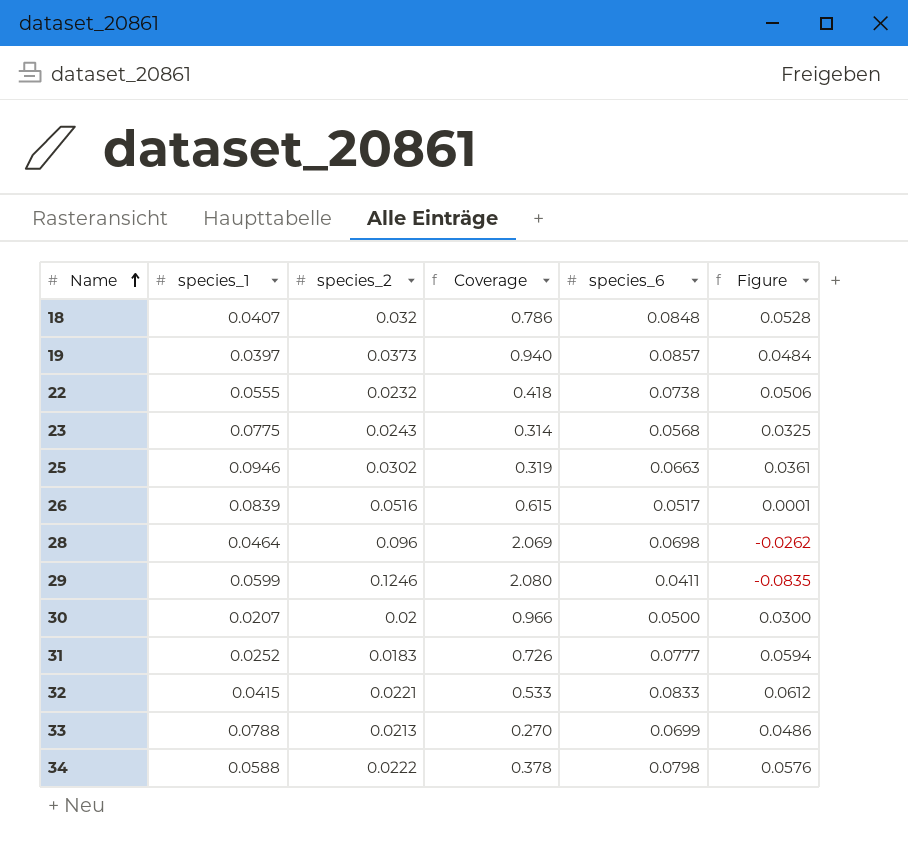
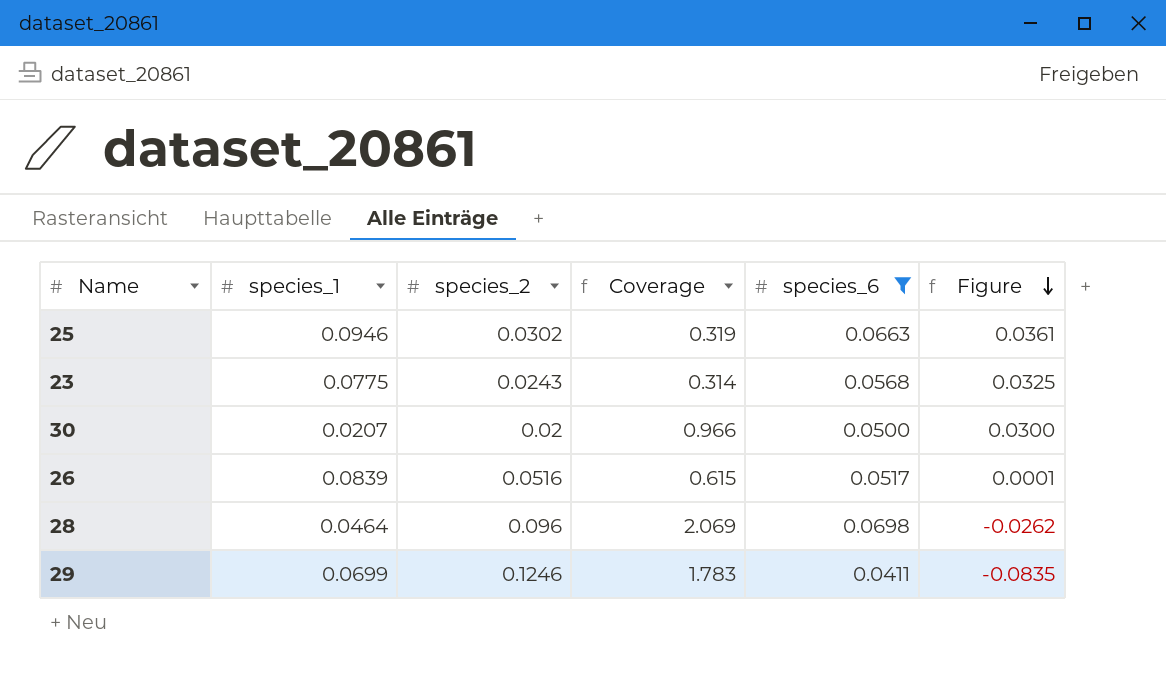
filter: none -> species_6 <= 0.0698
row order: Name ascending -> Figure descending
29 | species_1: 0.0599 -> 0.0699
29 | Coverage: 2.080 -> 1.783

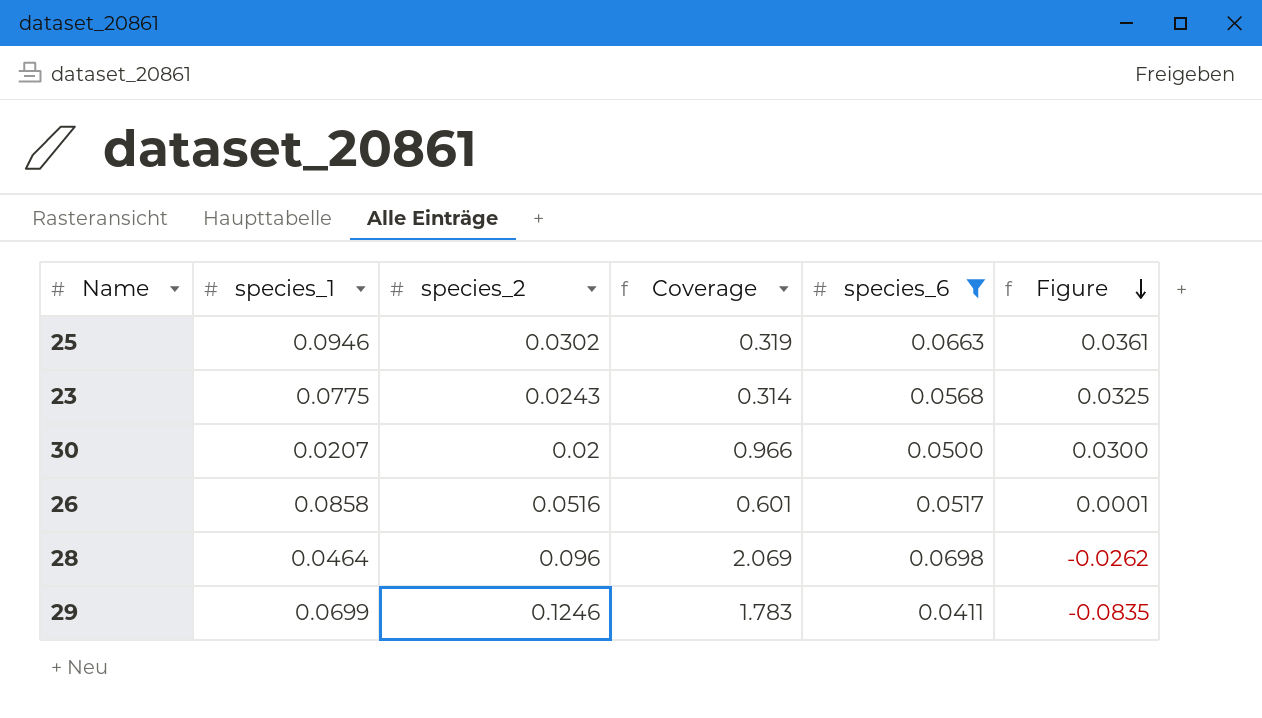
26 | species_1: 0.0839 -> 0.0858
26 | Coverage: 0.615 -> 0.601

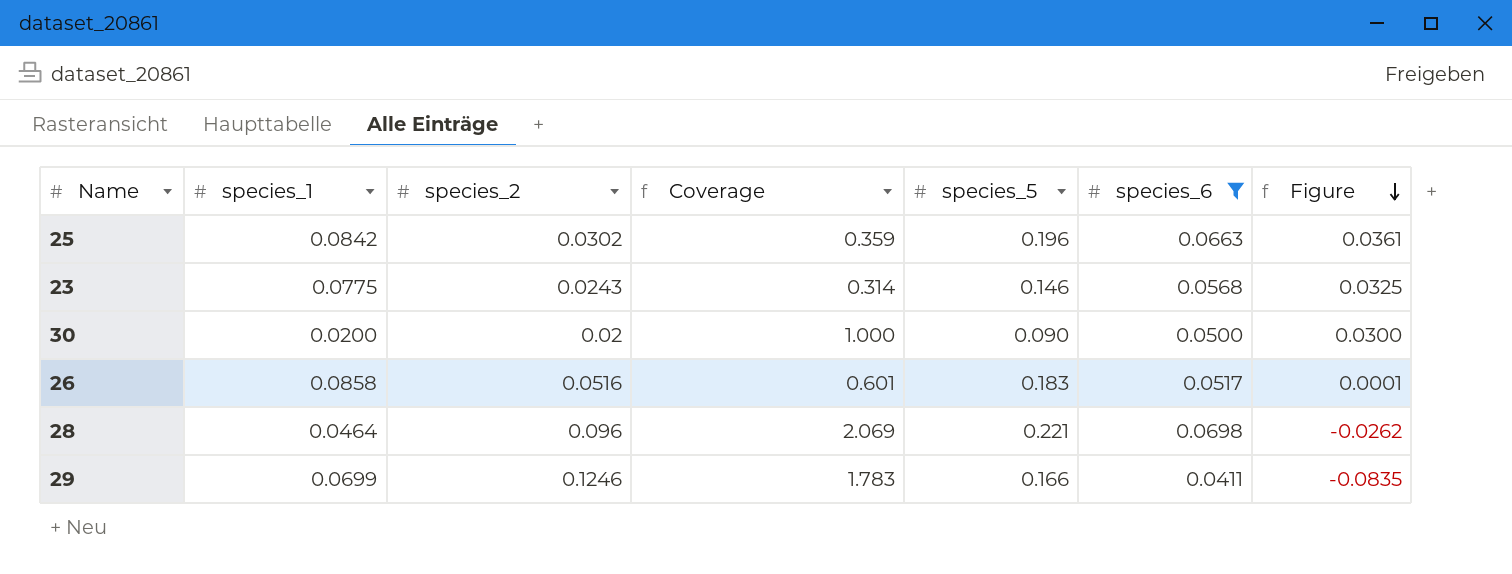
column species_5 | position: none -> 5
25 | species_1: 0.0946 -> 0.0842
25 | Coverage: 0.319 -> 0.359
30 | species_1: 0.0207 -> 0.0200
30 | Coverage: 0.966 -> 1.000

